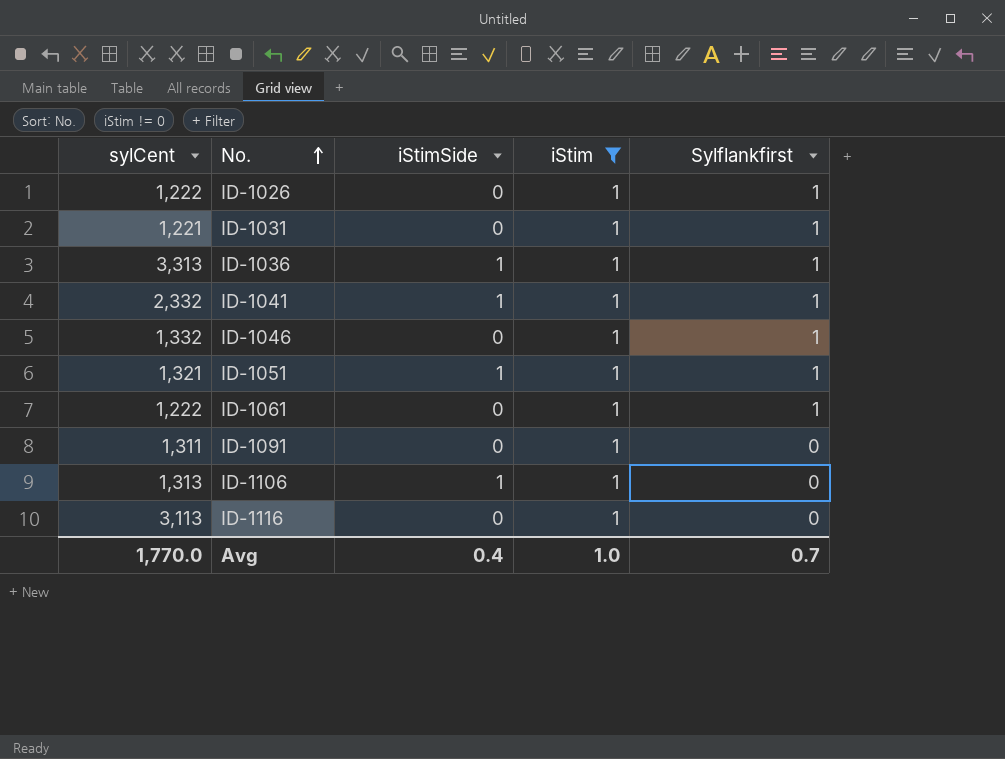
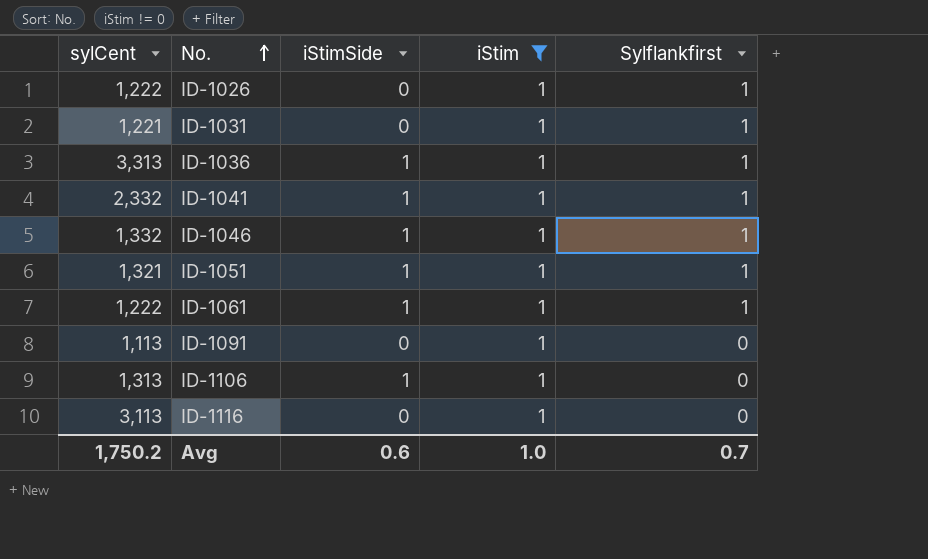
ID-1046 | iStimSide: 0 -> 1
ID-1061 | iStimSide: 0 -> 1
ID-1091 | sylCent: 1,311 -> 1,113
Avg | sylCent: 1,770.0 -> 1,750.2
Avg | iStimSide: 0.4 -> 0.6

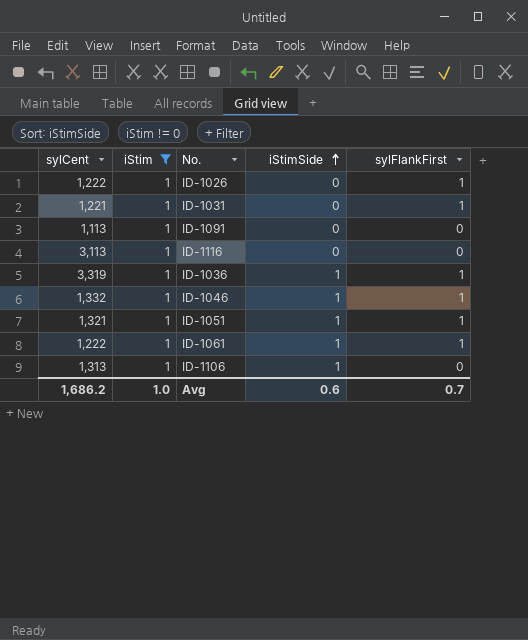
row order: No. ascending -> iStimSide ascending
column iStim | position: 4 -> 2
column name: Sylflankfirst -> sylFlankFirst
row ID-1041: 2,332 | 1 | 1 | 1 -> none
ID-1036 | sylCent: 3,313 -> 3,319
Avg | sylCent: 1,750.2 -> 1,686.2

